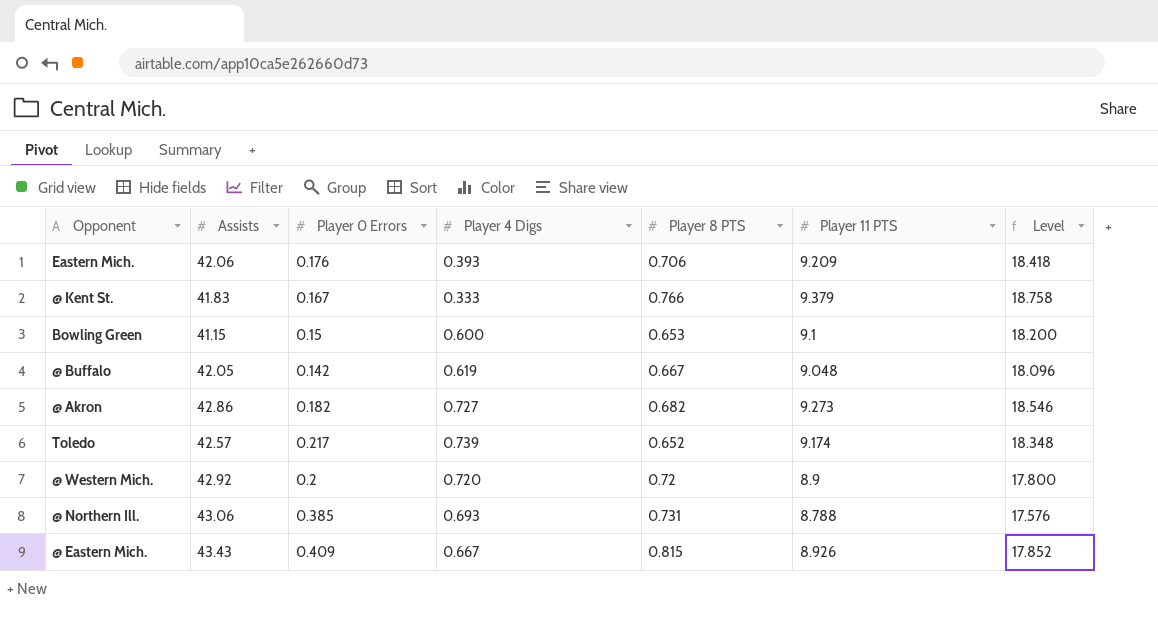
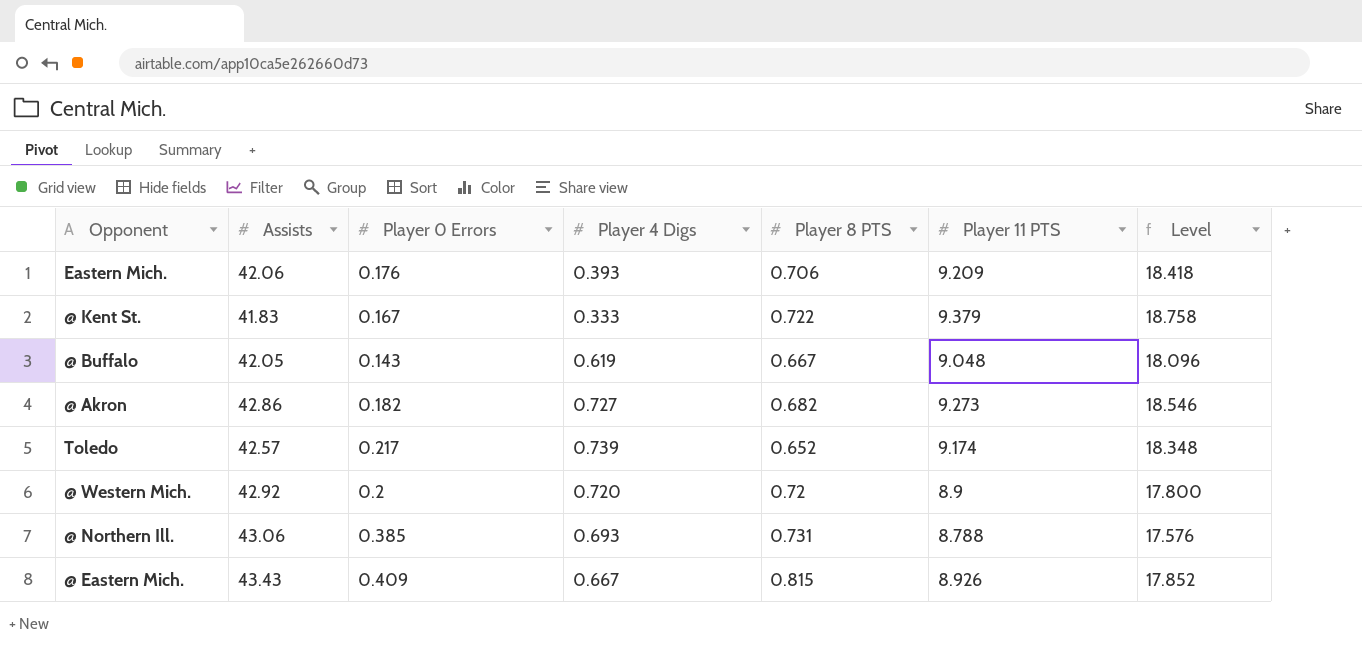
row Bowling Green: 41.15 | 0.15 | 0.600 | 0.653 | 9.1 | 18.200 -> none
@ Kent St. | Player 8 PTS: 0.766 -> 0.722
@ Buffalo | Player 0 Errors: 0.142 -> 0.143

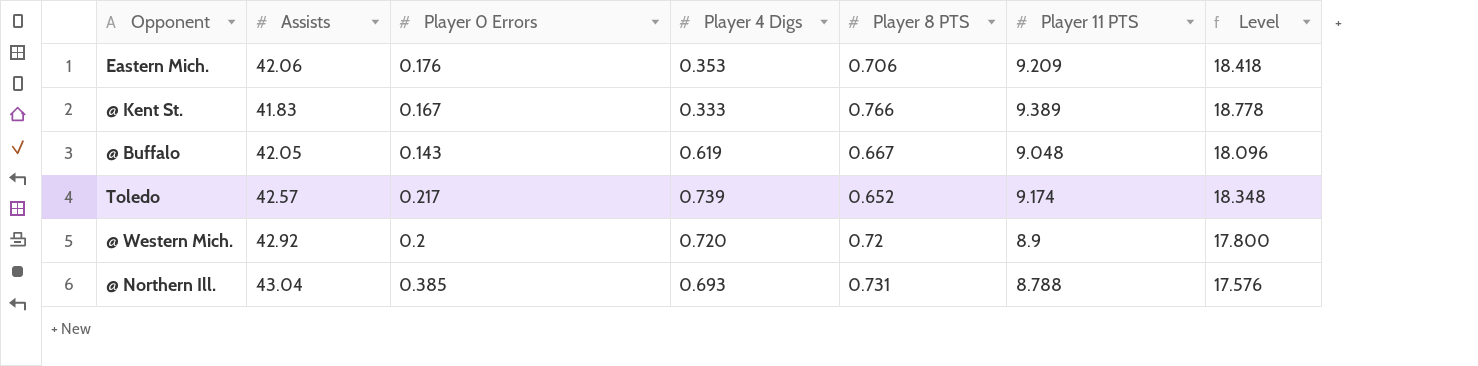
row @ Akron: 42.86 | 0.182 | 0.727 | 0.682 | 9.273 | 18.546 -> none
row @ Eastern Mich.: 43.43 | 0.409 | 0.667 | 0.815 | 8.926 | 17.852 -> none
Eastern Mich. | Player 4 Digs: 0.393 -> 0.353
@ Kent St. | Player 8 PTS: 0.722 -> 0.766
@ Kent St. | Player 11 PTS: 9.379 -> 9.389
@ Kent St. | Level: 18.758 -> 18.778
@ Northern Ill. | Assists: 43.06 -> 43.04

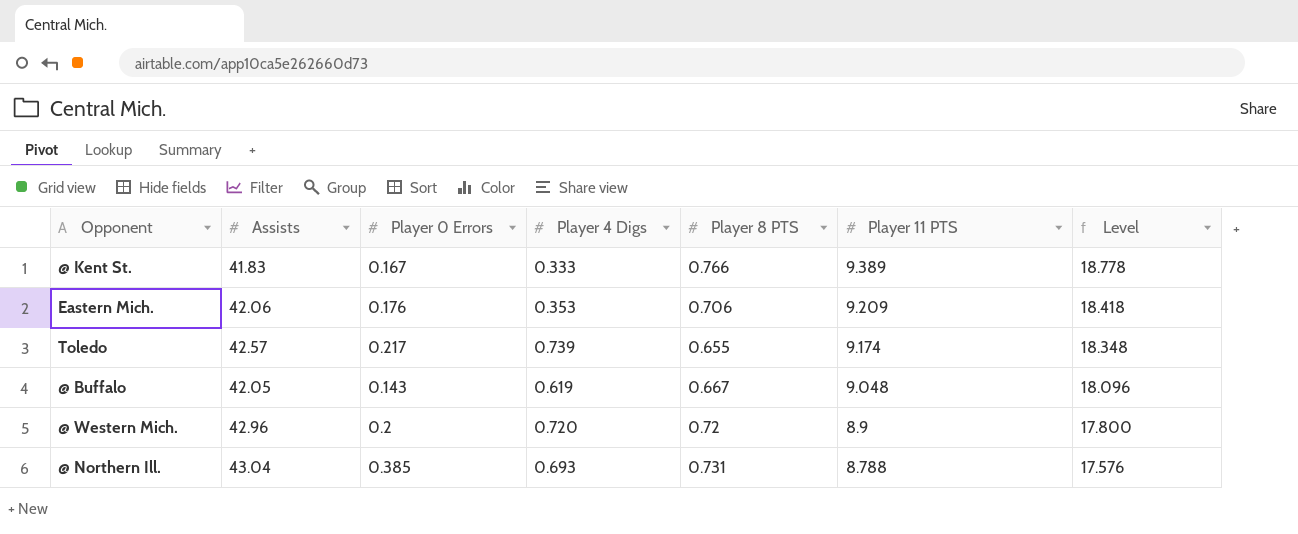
row order: none -> Player 11 PTS descending
Toledo | Player 8 PTS: 0.652 -> 0.655
@ Western Mich. | Assists: 42.92 -> 42.96

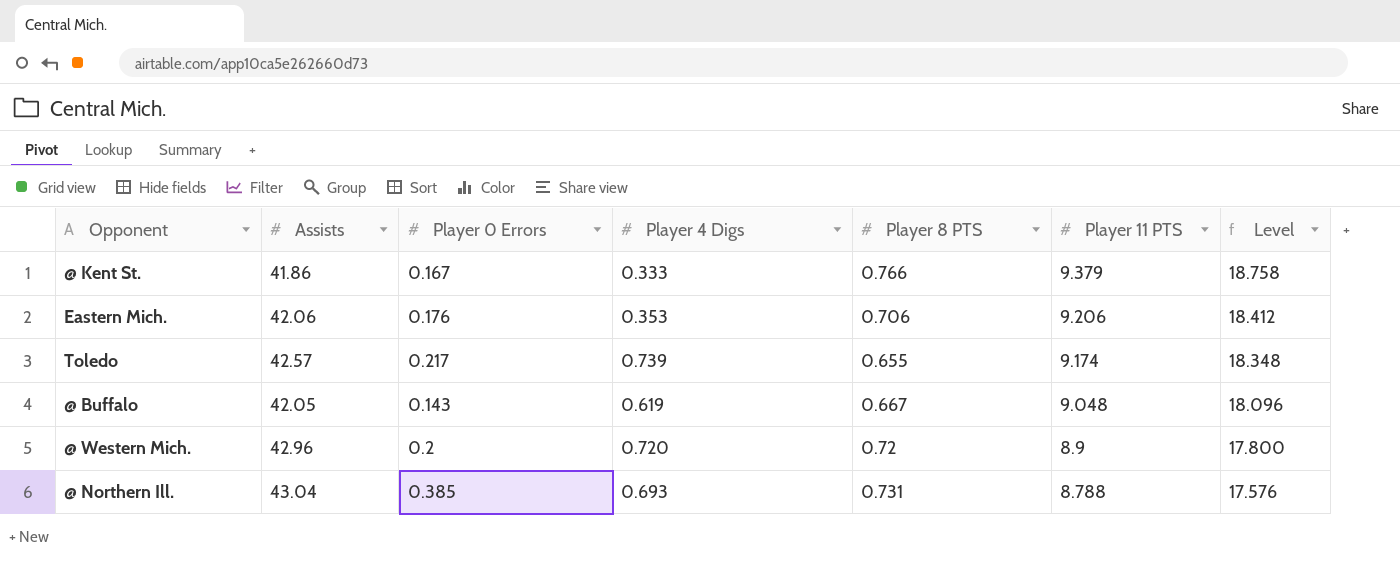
@ Kent St. | Assists: 41.83 -> 41.86
@ Kent St. | Player 11 PTS: 9.389 -> 9.379
@ Kent St. | Level: 18.778 -> 18.758
Eastern Mich. | Player 11 PTS: 9.209 -> 9.206
Eastern Mich. | Level: 18.418 -> 18.412

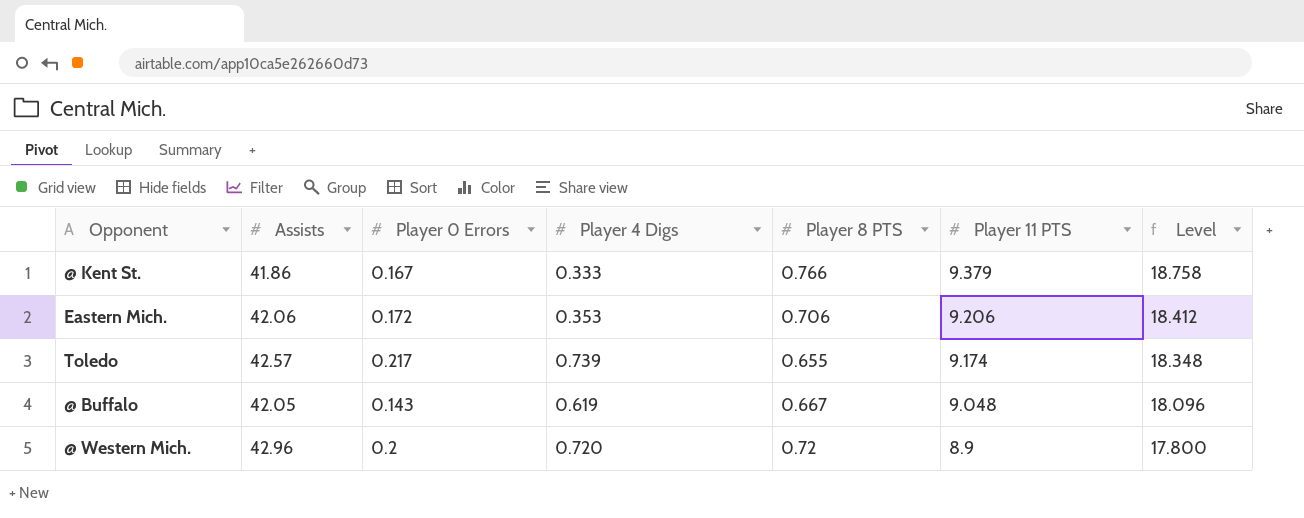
row @ Northern Ill.: 43.04 | 0.385 | 0.693 | 0.731 | 8.788 | 17.576 -> none
Eastern Mich. | Player 0 Errors: 0.176 -> 0.172

